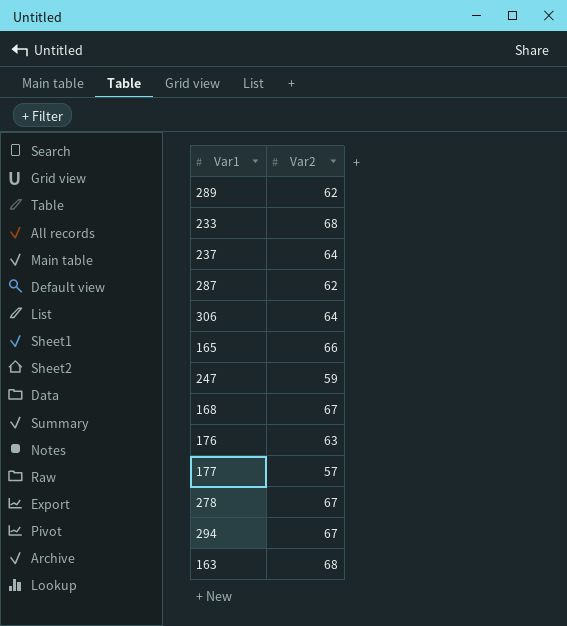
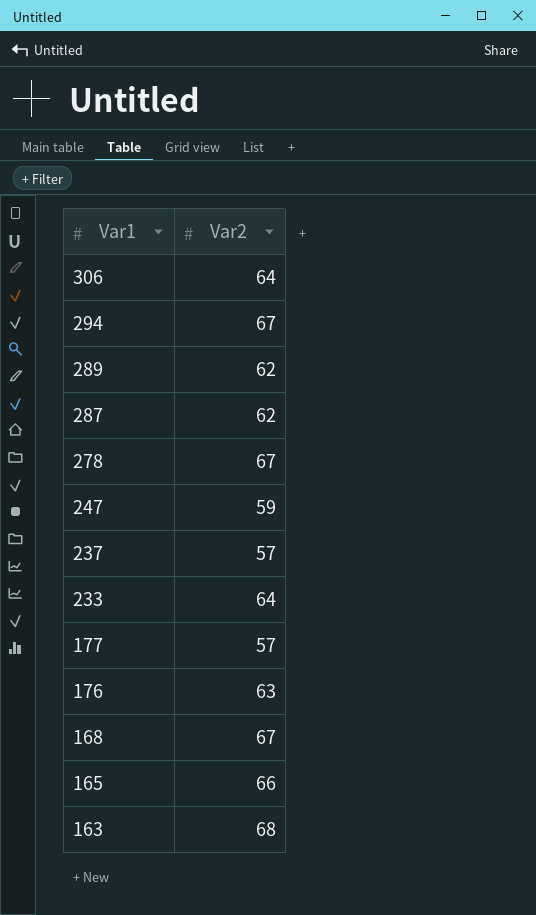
row order: none -> Var1 descending
237 | Var2: 64 -> 57
233 | Var2: 68 -> 64

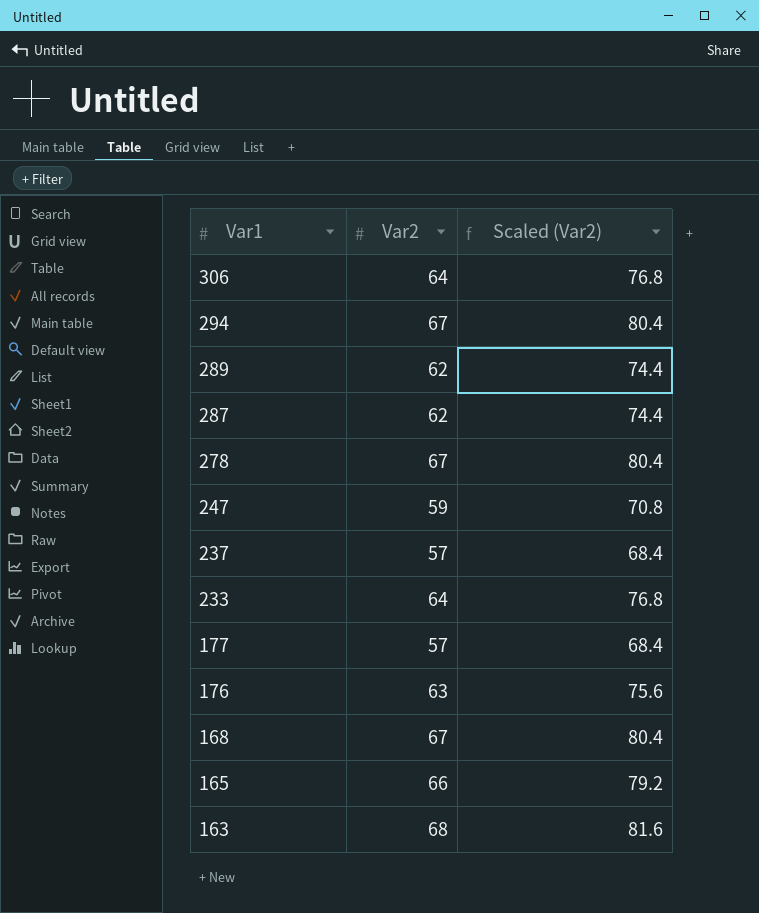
column Scaled (Var2) | formula: none -> [Var2] * 1.2

